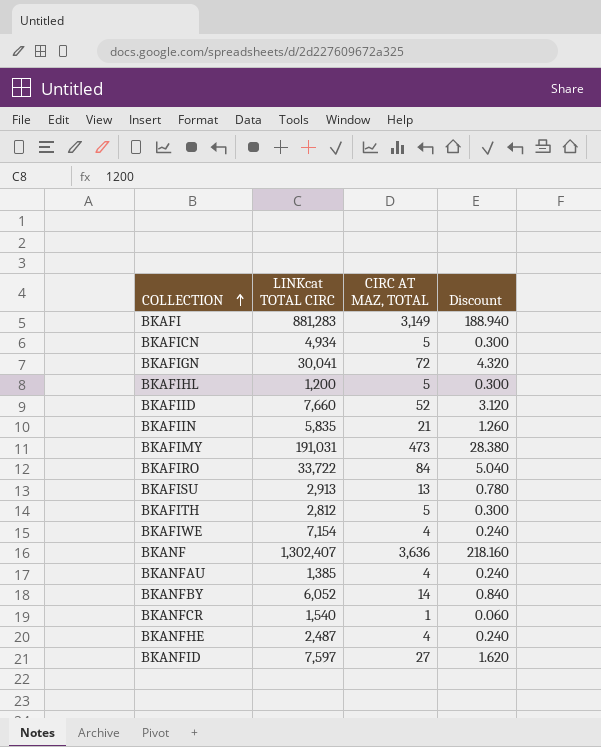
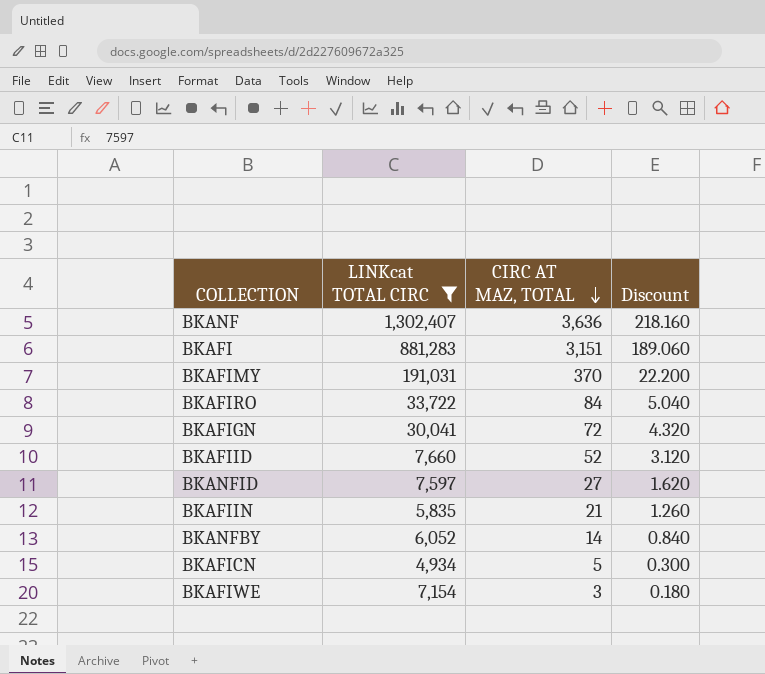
filter: none -> LINKcat TOTAL CIRC >= 4,934
row order: COLLECTION ascending -> CIRC AT MAZ, TOTAL descending
BKAFI | CIRC AT MAZ, TOTAL: 3,149 -> 3,151
BKAFI | Discount: 188.940 -> 189.060
BKAFIMY | CIRC AT MAZ, TOTAL: 473 -> 370
BKAFIMY | Discount: 28.380 -> 22.200
BKAFIWE | CIRC AT MAZ, TOTAL: 4 -> 3
BKAFIWE | Discount: 0.240 -> 0.180

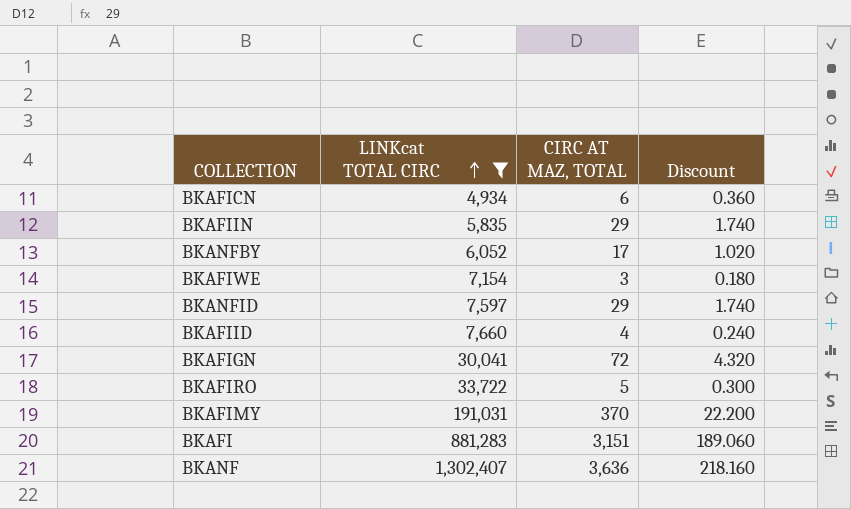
row order: CIRC AT MAZ, TOTAL descending -> LINKcat TOTAL CIRC ascending
BKAFICN | CIRC AT MAZ, TOTAL: 5 -> 6
BKAFICN | Discount: 0.300 -> 0.360
BKAFIIN | CIRC AT MAZ, TOTAL: 21 -> 29
BKAFIIN | Discount: 1.260 -> 1.740
BKANFBY | CIRC AT MAZ, TOTAL: 14 -> 17
BKANFBY | Discount: 0.840 -> 1.020
BKANFID | CIRC AT MAZ, TOTAL: 27 -> 29
BKANFID | Discount: 1.620 -> 1.740
BKAFIID | CIRC AT MAZ, TOTAL: 52 -> 4
BKAFIID | Discount: 3.120 -> 0.240
BKAFIRO | CIRC AT MAZ, TOTAL: 84 -> 5
BKAFIRO | Discount: 5.040 -> 0.300

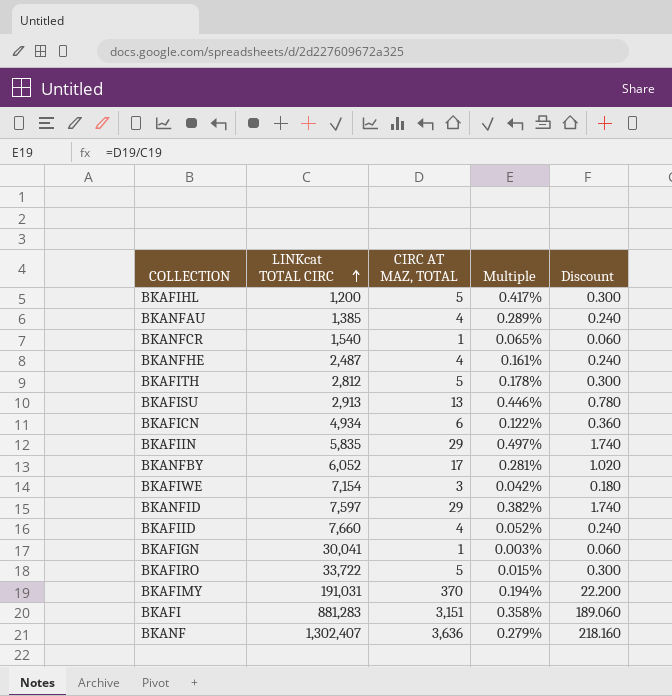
filter: LINKcat TOTAL CIRC >= 4,934 -> none
column Multiple | formula: none -> [CIRC AT MAZ, TOTAL] / [LINKcat TOTAL CIRC]
BKAFIGN | CIRC AT MAZ, TOTAL: 72 -> 1
BKAFIGN | Discount: 4.320 -> 0.060

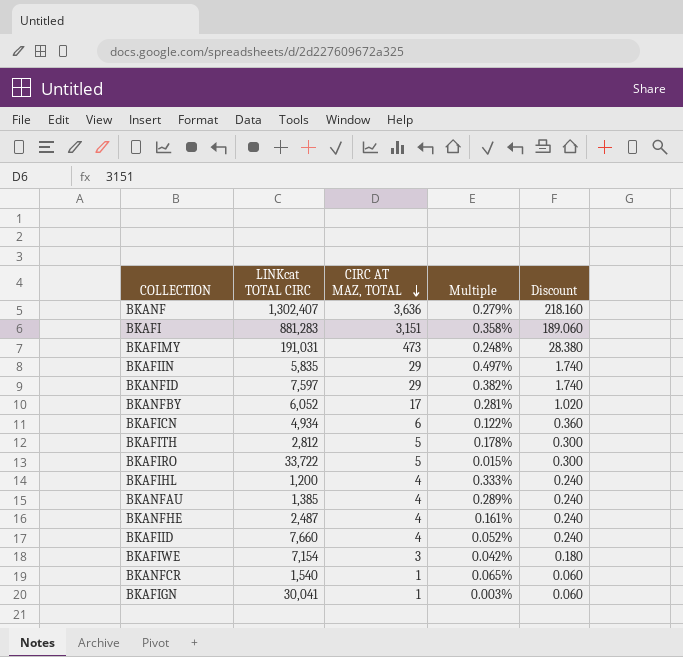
row order: LINKcat TOTAL CIRC ascending -> CIRC AT MAZ, TOTAL descending
row BKAFISU: 2,913 | 13 | 0.446% | 0.780 -> none
BKAFIMY | CIRC AT MAZ, TOTAL: 370 -> 473
BKAFIMY | Multiple: 0.194% -> 0.248%
BKAFIMY | Discount: 22.200 -> 28.380
BKAFIHL | CIRC AT MAZ, TOTAL: 5 -> 4
BKAFIHL | Multiple: 0.417% -> 0.333%
BKAFIHL | Discount: 0.300 -> 0.240

